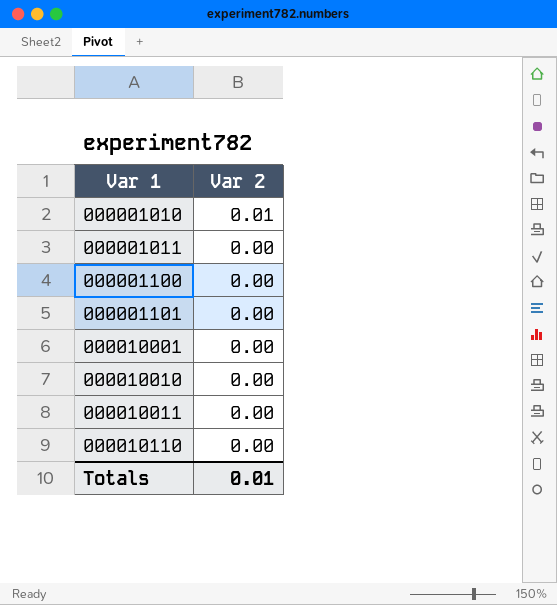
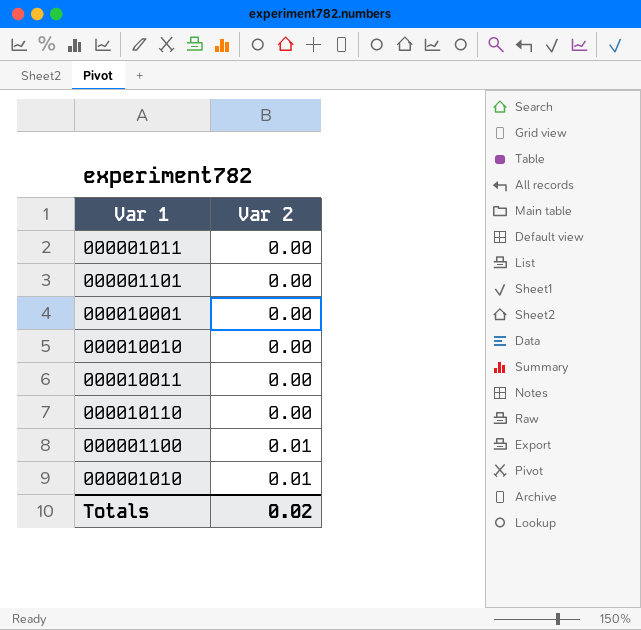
row order: Var 1 ascending -> Var 2 ascending
000001100 | Var 2: 0.00 -> 0.01
Totals | Var 2: 0.01 -> 0.02

